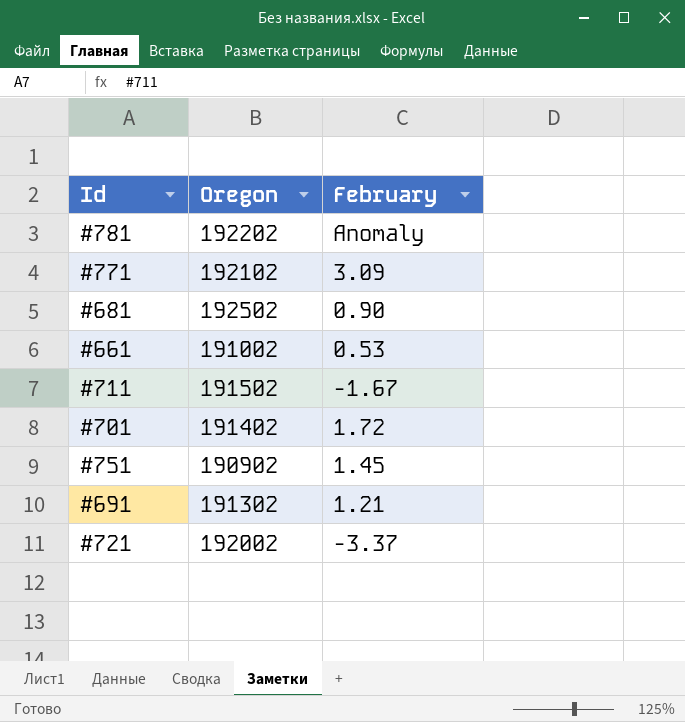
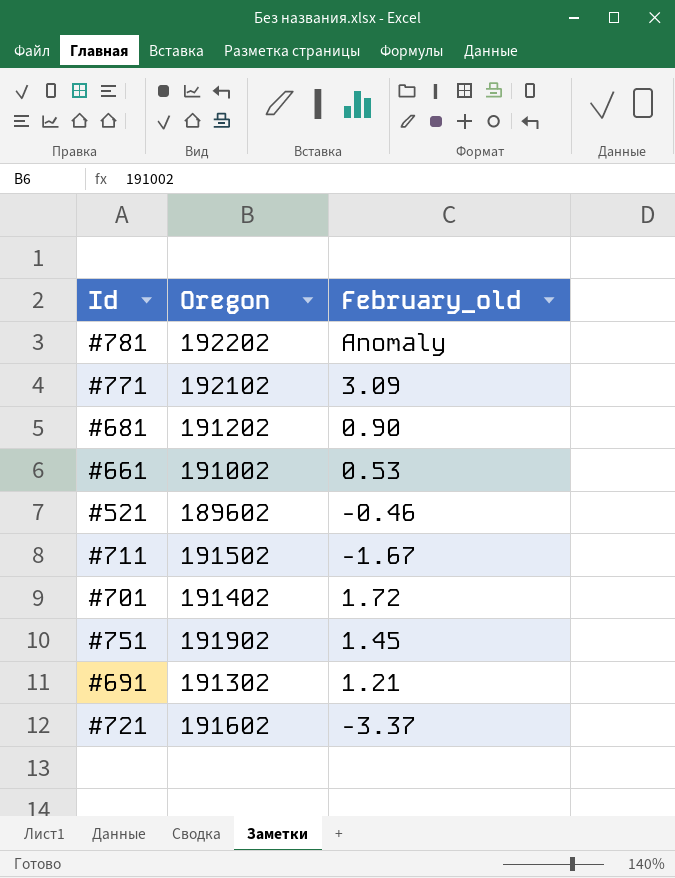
column name: February -> February_old
#681 | Oregon: 192502 -> 191202
row #521: none -> 189602 | -0.46
#751 | Oregon: 190902 -> 191902
#721 | Oregon: 192002 -> 191602

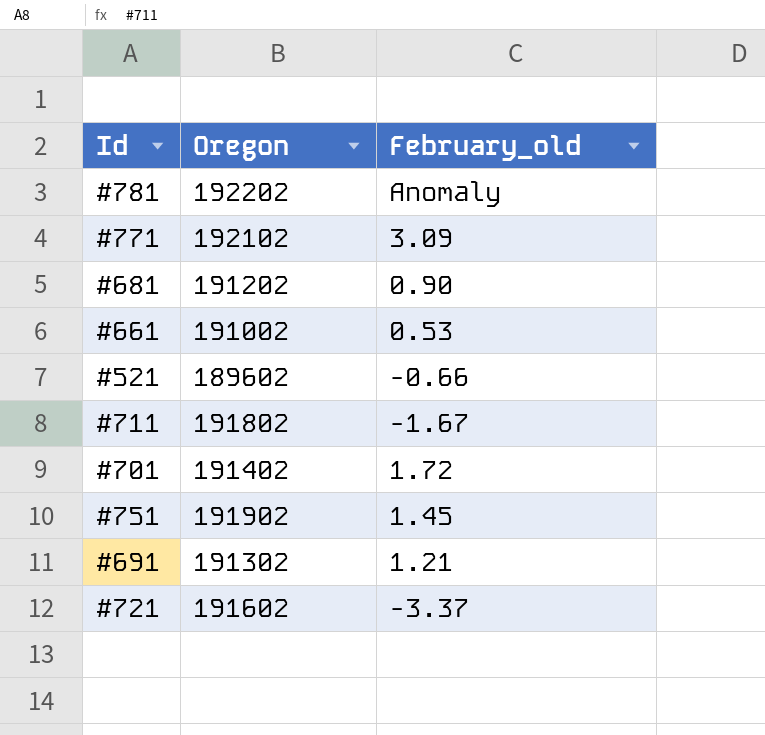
#521 | February_old: -0.46 -> -0.66
#711 | Oregon: 191502 -> 191802

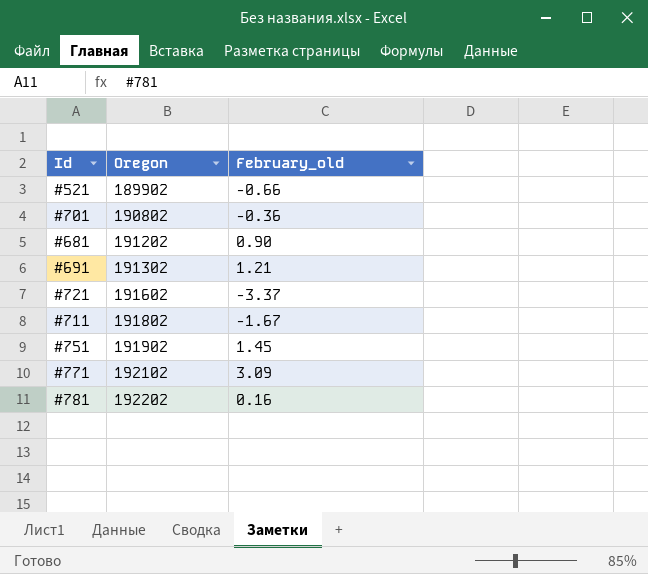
row order: none -> Oregon ascending
row #661: 191002 | 0.53 -> none
#521 | Oregon: 189602 -> 189902
#701 | Oregon: 191402 -> 190802
#701 | February_old: 1.72 -> -0.36
#781 | February_old: Anomaly -> 0.16

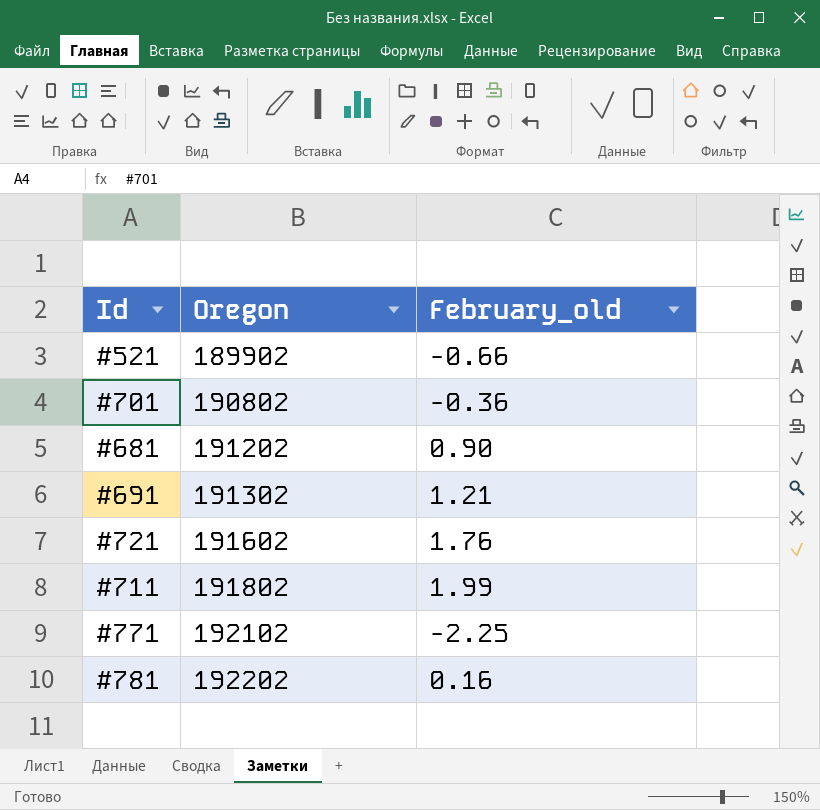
row #751: 191902 | 1.45 -> none
#721 | February_old: -3.37 -> 1.76
#711 | February_old: -1.67 -> 1.99
#771 | February_old: 3.09 -> -2.25

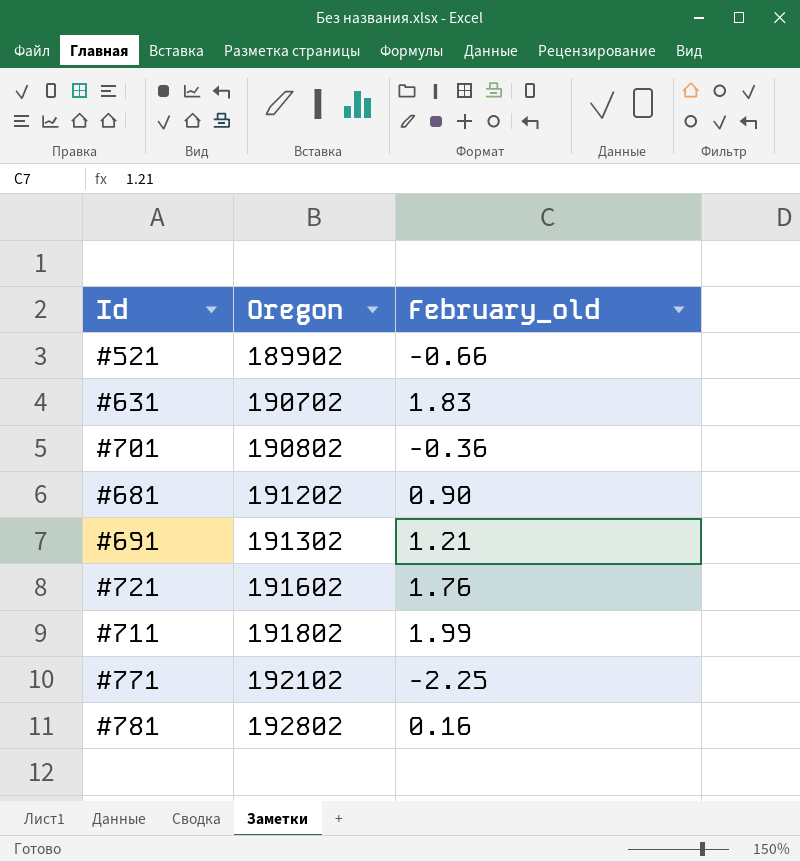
row #631: none -> 190702 | 1.83
#781 | Oregon: 192202 -> 192802

